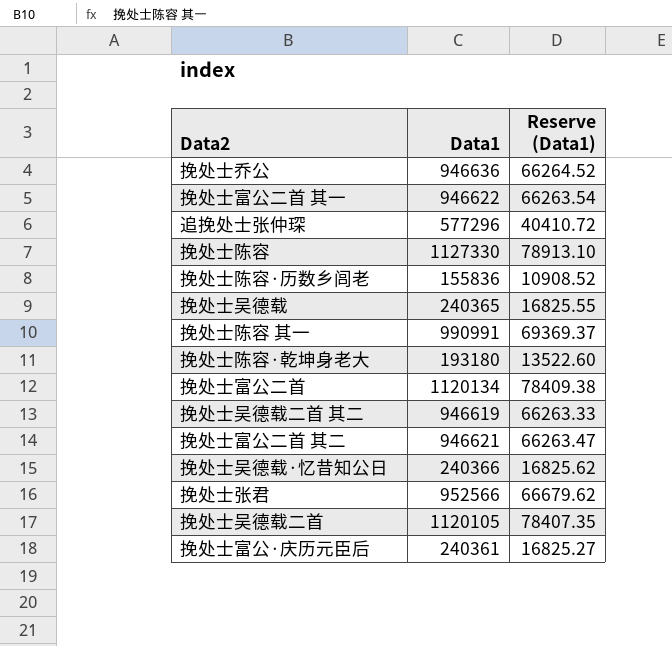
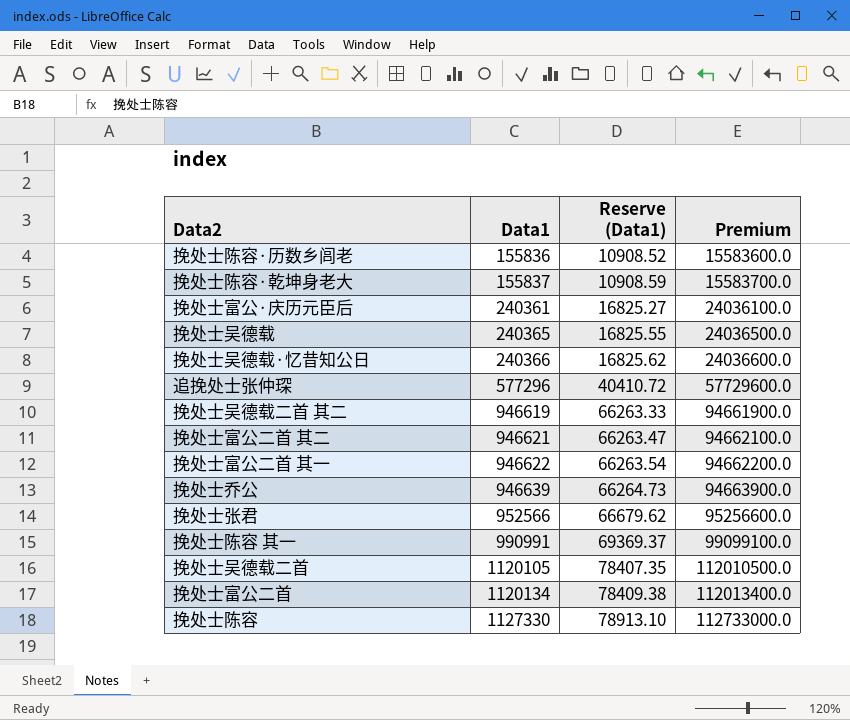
row order: none -> Data1 ascending
column Premium | formula: none -> [Data1] * 100
挽处士陈容·乾坤身老大 | Data1: 193180 -> 155837
挽处士陈容·乾坤身老大 | Reserve (Data1): 13522.60 -> 10908.59
挽处士乔公 | Data1: 946636 -> 946639
挽处士乔公 | Reserve (Data1): 66264.52 -> 66264.73

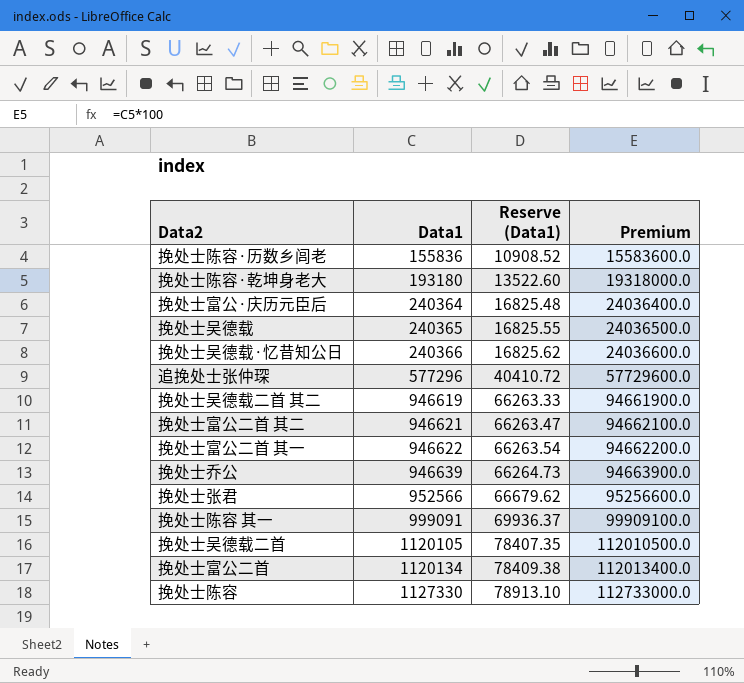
挽处士陈容·乾坤身老大 | Data1: 155837 -> 193180
挽处士陈容·乾坤身老大 | Reserve (Data1): 10908.59 -> 13522.60
挽处士陈容·乾坤身老大 | Premium: 15583700.0 -> 19318000.0
挽处士富公·庆历元臣后 | Data1: 240361 -> 240364
挽处士富公·庆历元臣后 | Reserve (Data1): 16825.27 -> 16825.48
挽处士富公·庆历元臣后 | Premium: 24036100.0 -> 24036400.0
挽处士陈容 其一 | Data1: 990991 -> 999091
挽处士陈容 其一 | Reserve (Data1): 69369.37 -> 69936.37
挽处士陈容 其一 | Premium: 99099100.0 -> 99909100.0

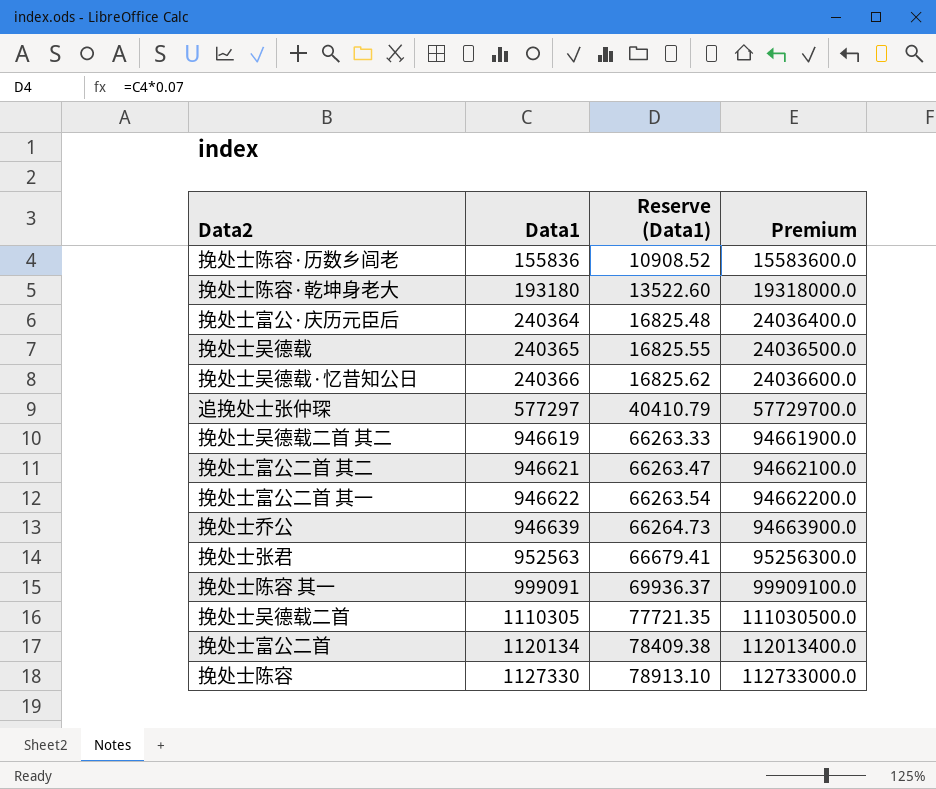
追挽处士张仲琛 | Data1: 577296 -> 577297
追挽处士张仲琛 | Reserve (Data1): 40410.72 -> 40410.79
追挽处士张仲琛 | Premium: 57729600.0 -> 57729700.0
挽处士张君 | Data1: 952566 -> 952563
挽处士张君 | Reserve (Data1): 66679.62 -> 66679.41
挽处士张君 | Premium: 95256600.0 -> 95256300.0
挽处士吴德载二首 | Data1: 1120105 -> 1110305
挽处士吴德载二首 | Reserve (Data1): 78407.35 -> 77721.35
挽处士吴德载二首 | Premium: 112010500.0 -> 111030500.0

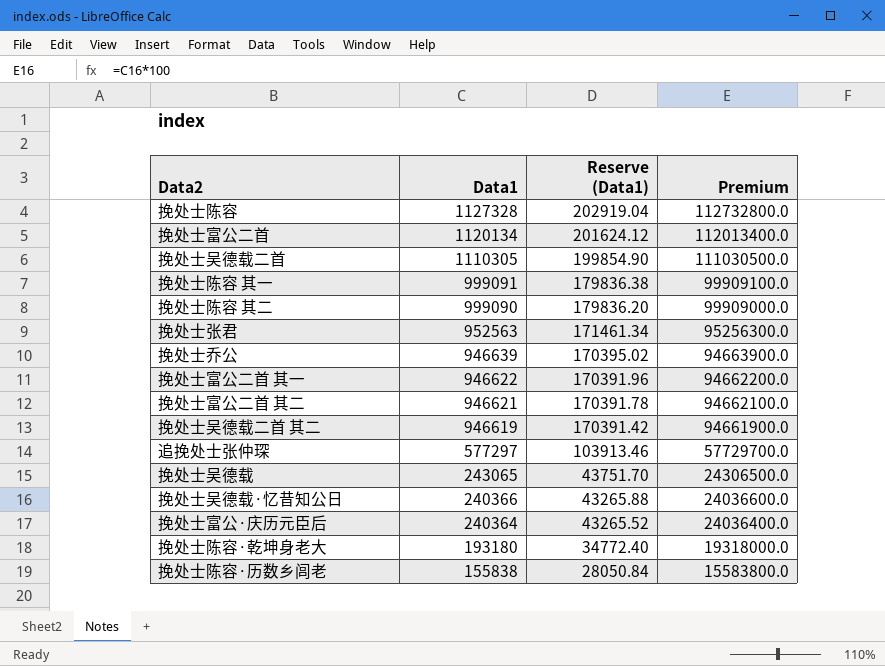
row order: Data1 ascending -> Data1 descending
column Reserve (Data1) | formula: [Data1] * 0.07 -> [Data1] * 0.18
挽处士陈容 | Data1: 1127330 -> 1127328
挽处士陈容 | Premium: 112733000.0 -> 112732800.0
row 挽处士陈容 其二: none -> 999090 | 179836.20 | 99909000.0
挽处士吴德载 | Data1: 240365 -> 243065
挽处士吴德载 | Premium: 24036500.0 -> 24306500.0
挽处士陈容·历数乡闾老 | Data1: 155836 -> 155838
挽处士陈容·历数乡闾老 | Premium: 15583600.0 -> 15583800.0

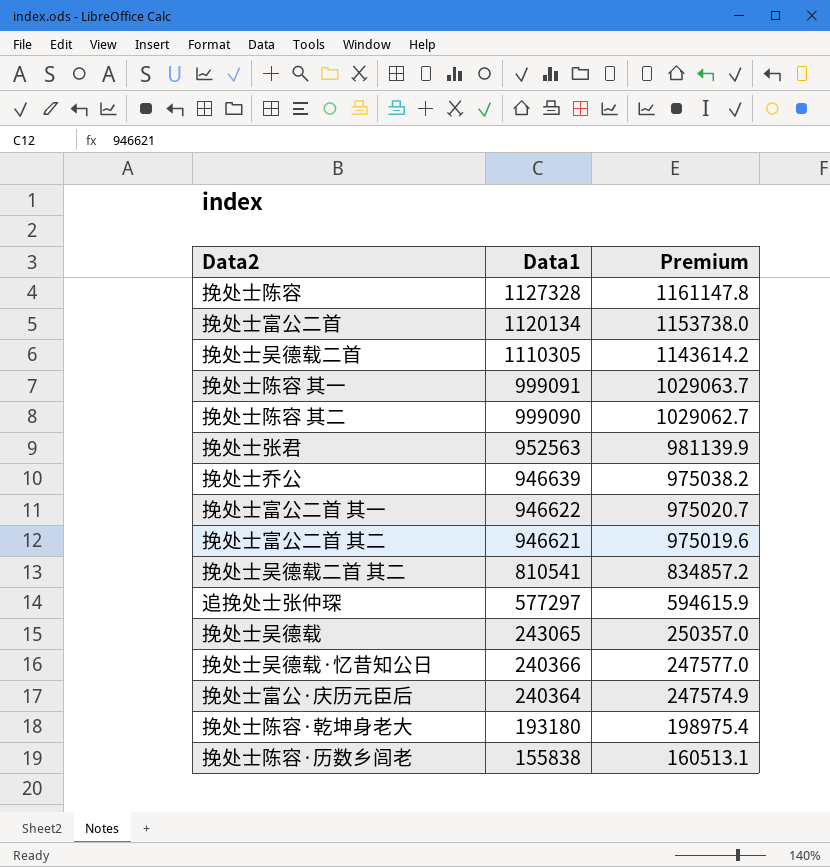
column Reserve (Data1) | formula: [Data1] * 0.18 -> none
column Premium | formula: [Data1] * 100 -> [Data1] * 1.03
挽处士吴德载二首 其二 | Data1: 946619 -> 810541

